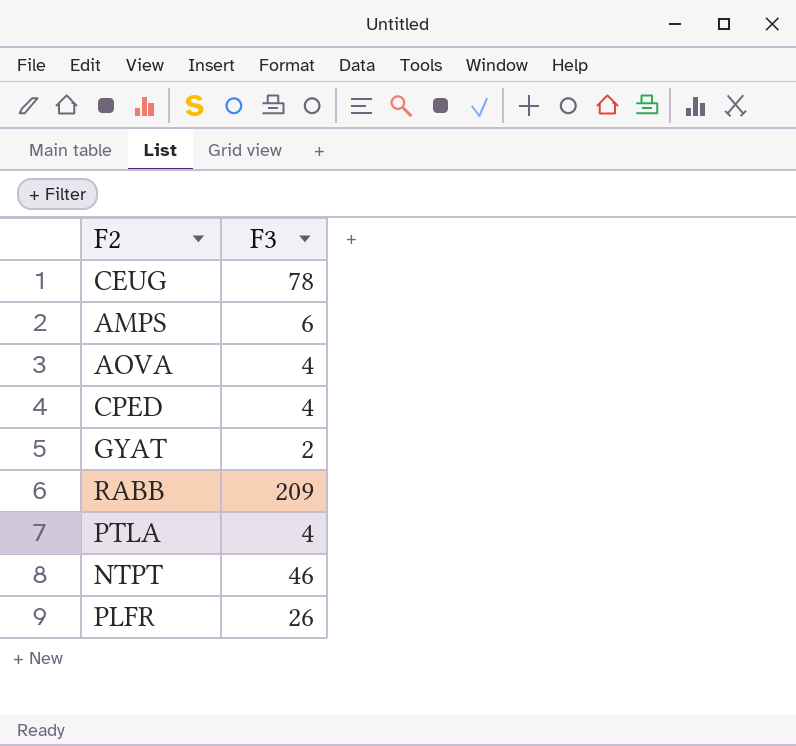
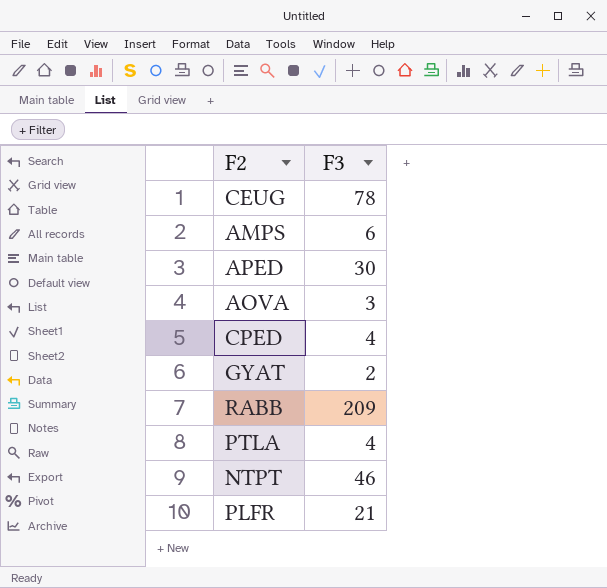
row APED: none -> 30
AOVA | F3: 4 -> 3
PLFR | F3: 26 -> 21

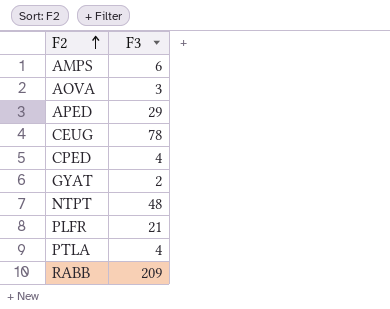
row order: none -> F2 ascending
APED | F3: 30 -> 29
NTPT | F3: 46 -> 48

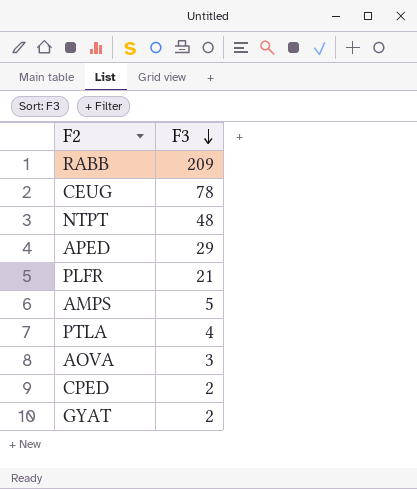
row order: F2 ascending -> F3 descending
AMPS | F3: 6 -> 5
CPED | F3: 4 -> 2

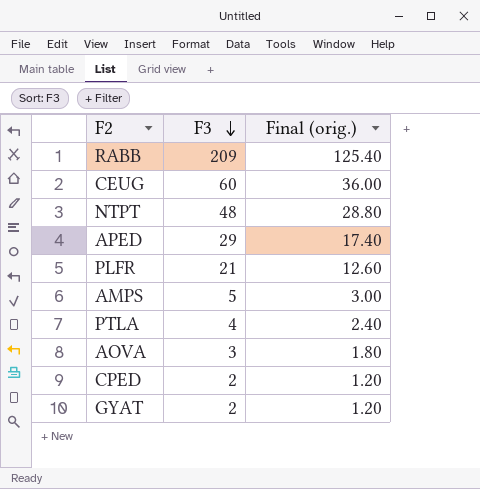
column Final (orig.) | formula: none -> [F3] * 0.6
CEUG | F3: 78 -> 60

